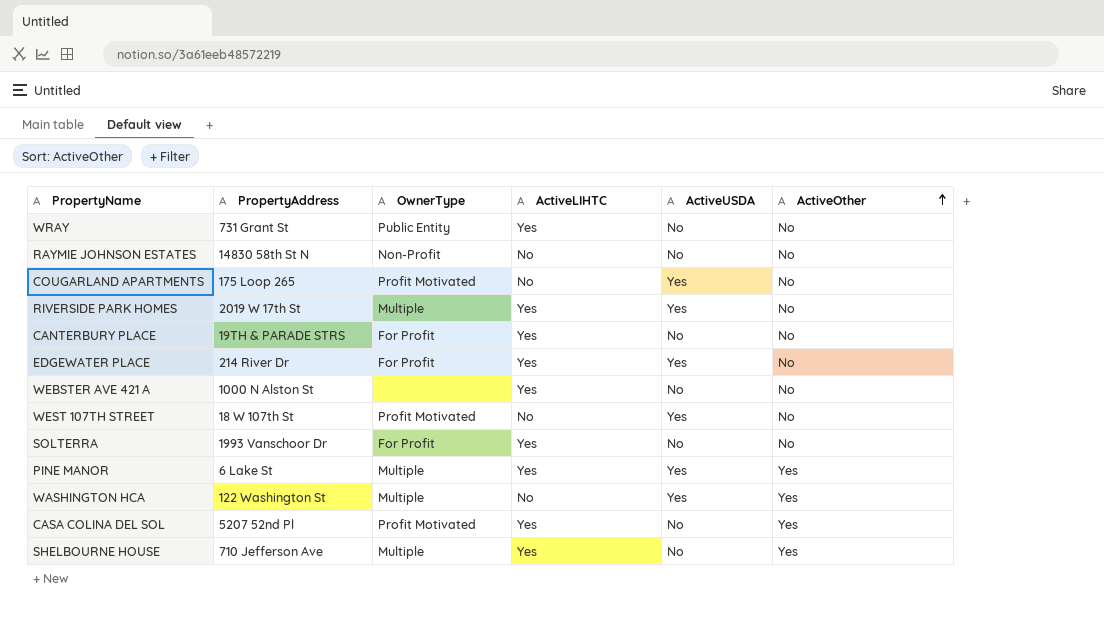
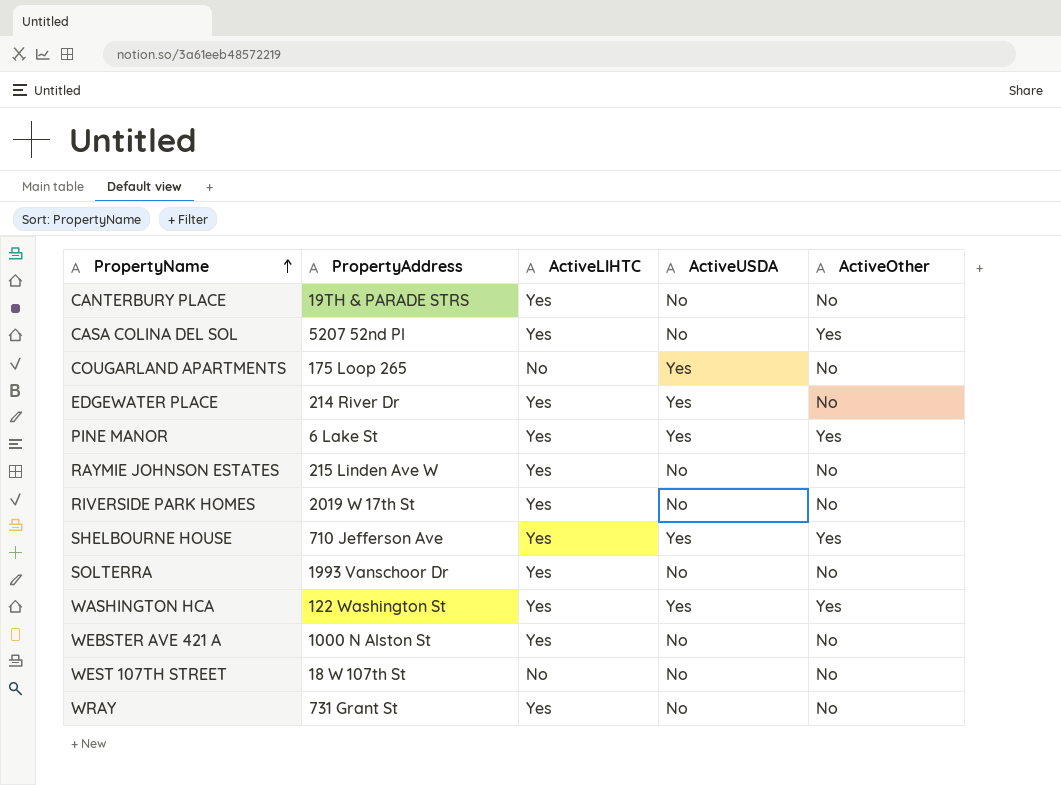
row order: ActiveOther ascending -> PropertyName ascending
column OwnerType | position: 3 -> none
RAYMIE JOHNSON ESTATES | PropertyAddress: 14830 58th St N -> 215 Linden Ave W
RAYMIE JOHNSON ESTATES | ActiveLIHTC: No -> Yes
RIVERSIDE PARK HOMES | ActiveUSDA: Yes -> No
SHELBOURNE HOUSE | ActiveUSDA: No -> Yes
WASHINGTON HCA | ActiveLIHTC: No -> Yes
WEST 107TH STREET | ActiveUSDA: Yes -> No

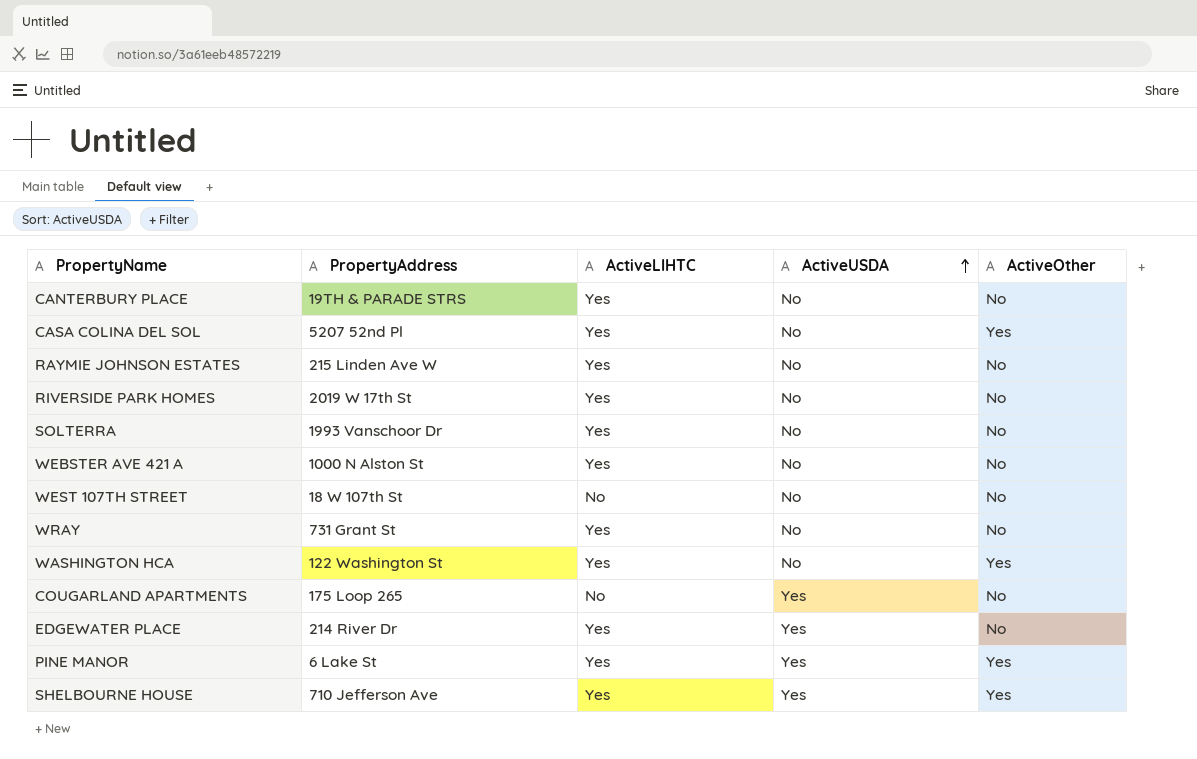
row order: PropertyName ascending -> ActiveUSDA ascending
WASHINGTON HCA | ActiveUSDA: Yes -> No

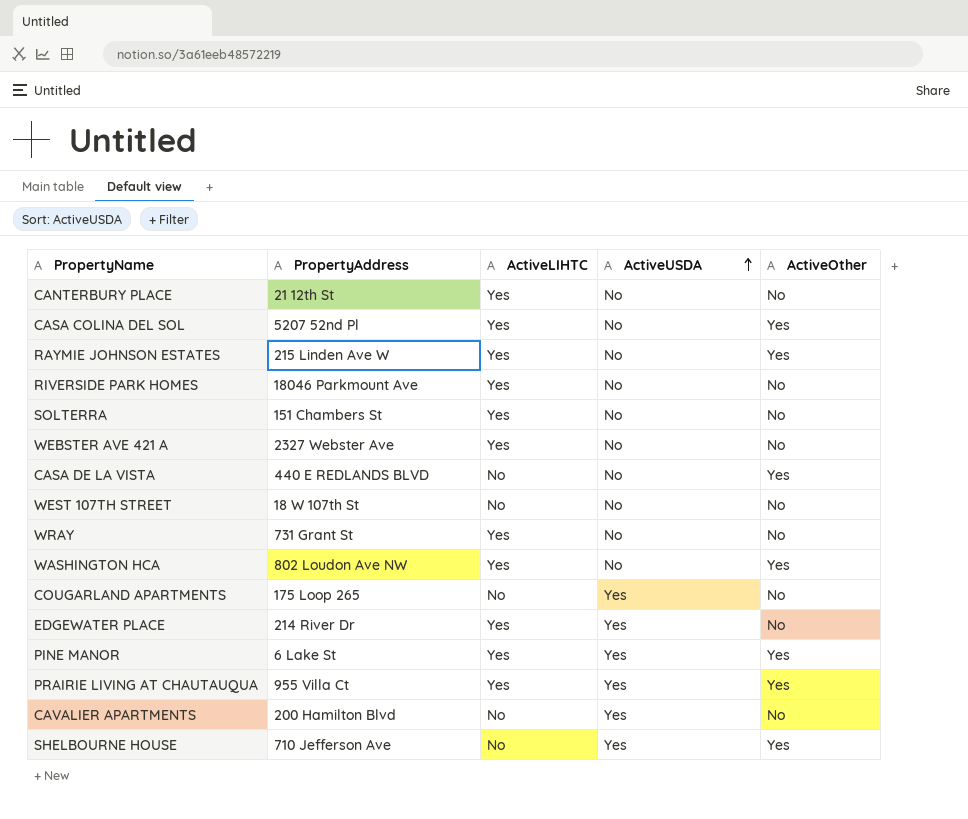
CANTERBURY PLACE | PropertyAddress: 19TH & PARADE STRS -> 21 12th St
RAYMIE JOHNSON ESTATES | ActiveOther: No -> Yes
RIVERSIDE PARK HOMES | PropertyAddress: 2019 W 17th St -> 18046 Parkmount Ave
SOLTERRA | PropertyAddress: 1993 Vanschoor Dr -> 151 Chambers St
WEBSTER AVE 421 A | PropertyAddress: 1000 N Alston St -> 2327 Webster Ave
row CASA DE LA VISTA: none -> 440 E REDLANDS BLVD | No | No | Yes
WASHINGTON HCA | PropertyAddress: 122 Washington St -> 802 Loudon Ave NW
row PRAIRIE LIVING AT CHAUTAUQUA: none -> 955 Villa Ct | Yes | Yes | Yes
row CAVALIER APARTMENTS: none -> 200 Hamilton Blvd | No | Yes | No
SHELBOURNE HOUSE | ActiveLIHTC: Yes -> No

